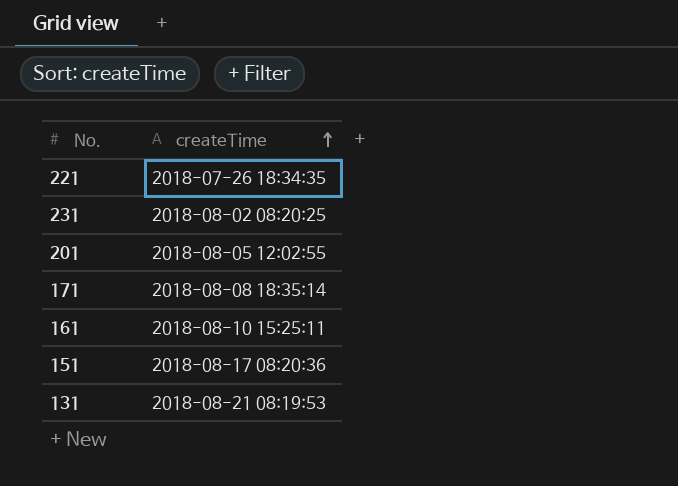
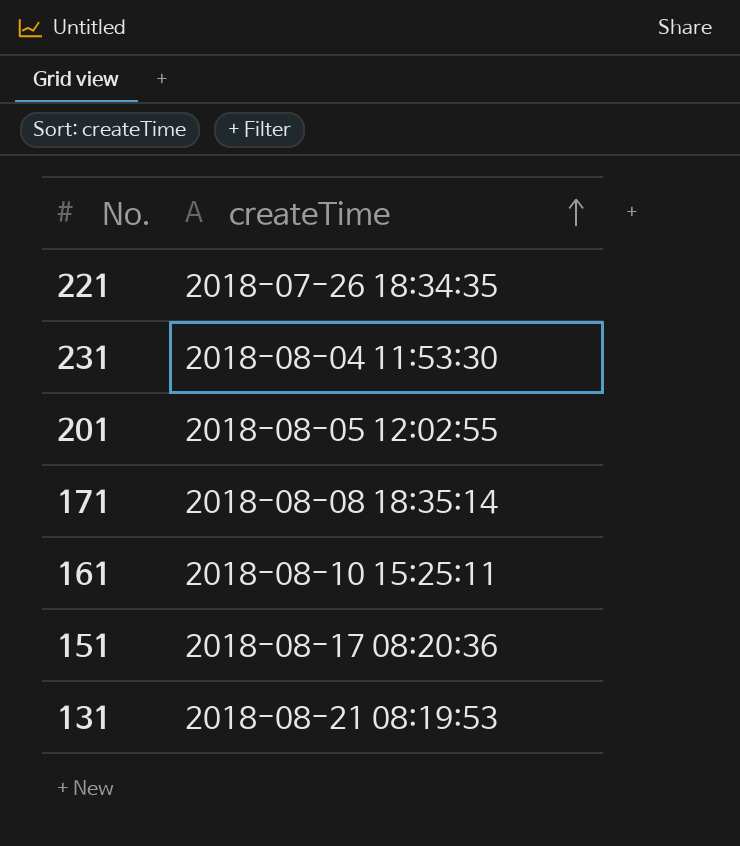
231 | createTime: 2018-08-02 08:20:25 -> 2018-08-04 11:53:30

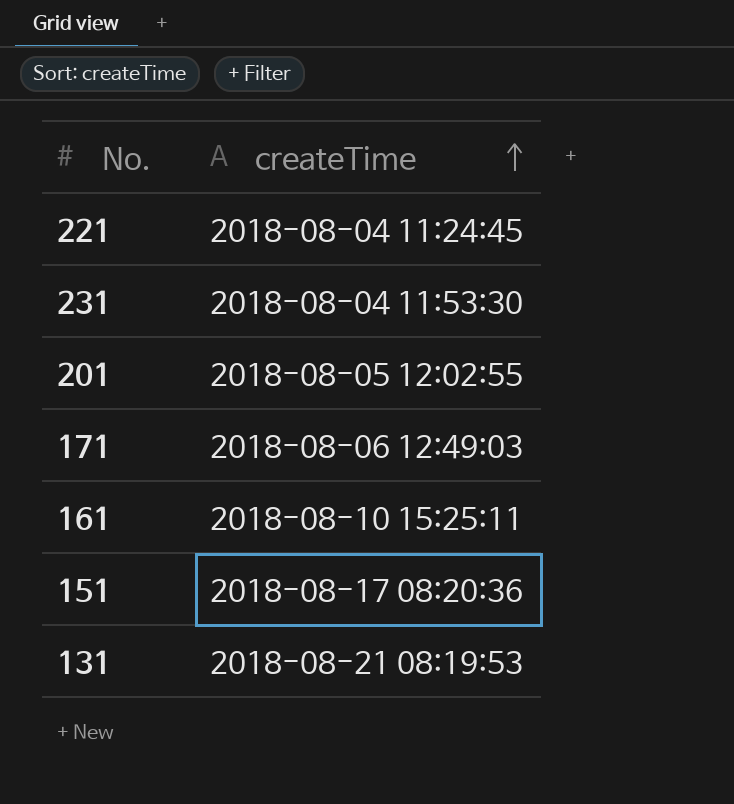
221 | createTime: 2018-07-26 18:34:35 -> 2018-08-04 11:24:45
171 | createTime: 2018-08-08 18:35:14 -> 2018-08-06 12:49:03

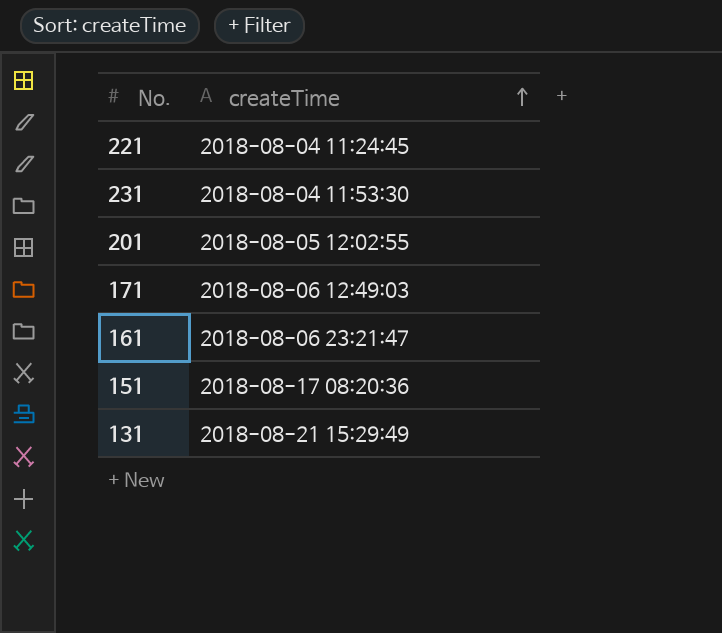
161 | createTime: 2018-08-10 15:25:11 -> 2018-08-06 23:21:47
131 | createTime: 2018-08-21 08:19:53 -> 2018-08-21 15:29:49

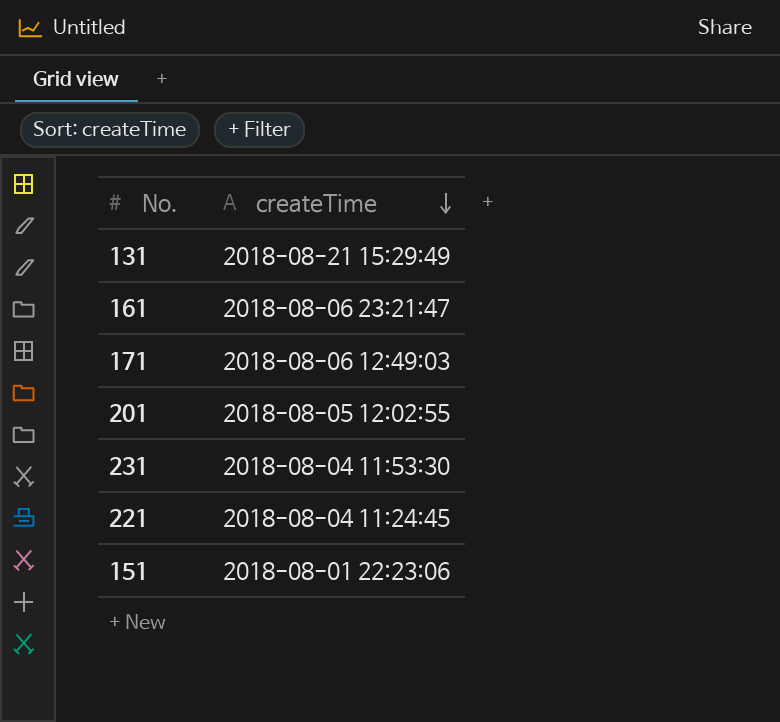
row order: createTime ascending -> createTime descending
151 | createTime: 2018-08-17 08:20:36 -> 2018-08-01 22:23:06

